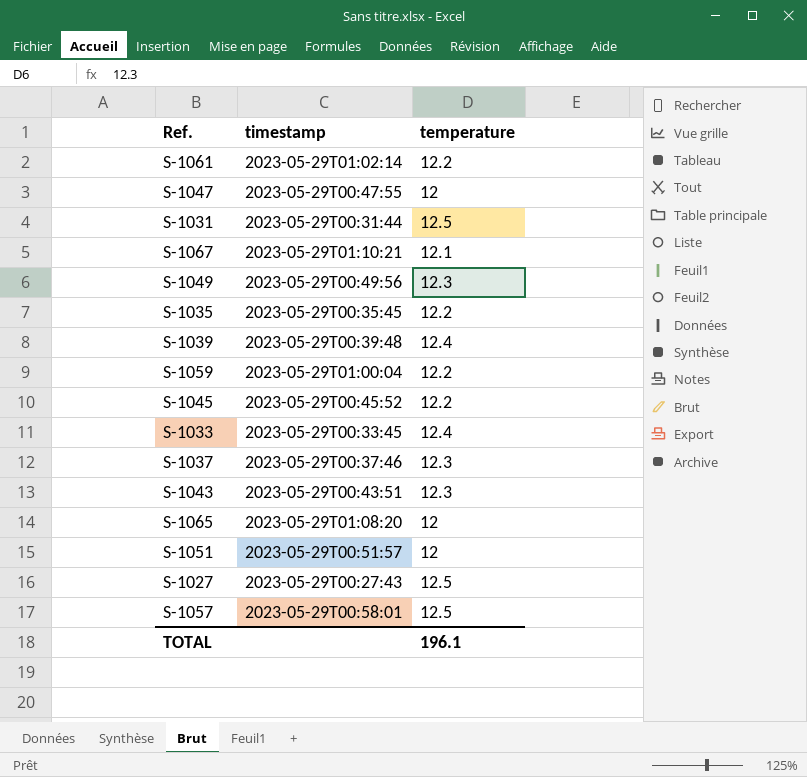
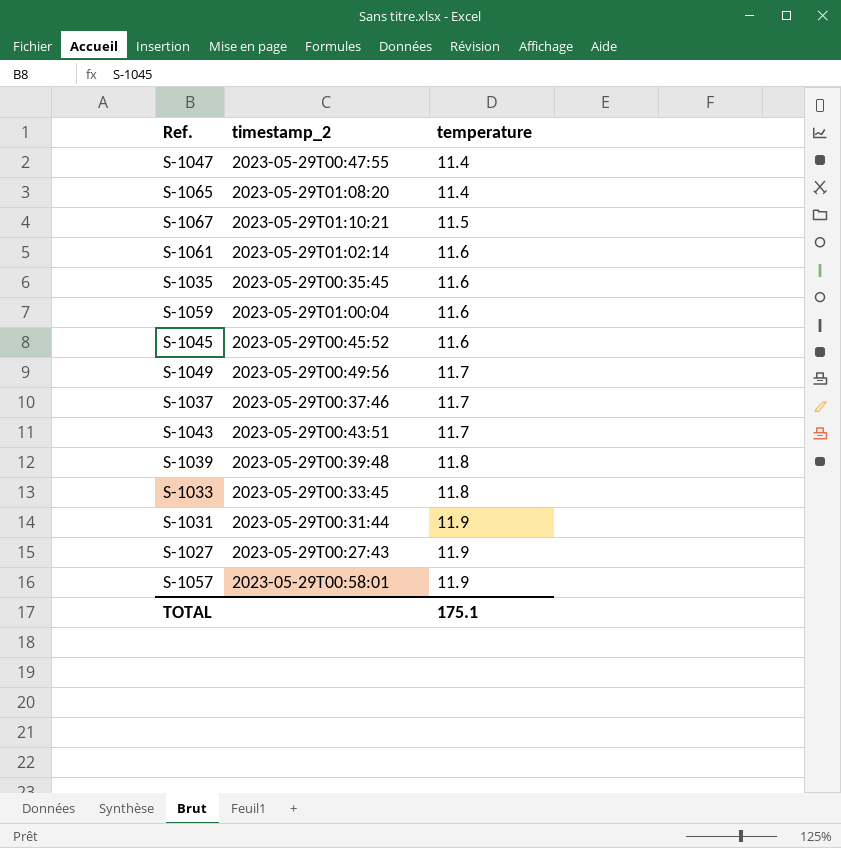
row order: none -> temperature ascending
column name: timestamp -> timestamp_2
row S-1051: 2023-05-29T00:51:57 | 12 -> none
S-1047 | temperature: 12 -> 11.4
S-1065 | temperature: 12 -> 11.4
S-1067 | temperature: 12.1 -> 11.5
S-1061 | temperature: 12.2 -> 11.6
S-1035 | temperature: 12.2 -> 11.6
S-1059 | temperature: 12.2 -> 11.6
S-1045 | temperature: 12.2 -> 11.6
S-1049 | temperature: 12.3 -> 11.7
S-1037 | temperature: 12.3 -> 11.7
S-1043 | temperature: 12.3 -> 11.7
S-1039 | temperature: 12.4 -> 11.8
S-1033 | temperature: 12.4 -> 11.8
S-1031 | temperature: 12.5 -> 11.9
S-1027 | temperature: 12.5 -> 11.9
S-1057 | temperature: 12.5 -> 11.9
TOTAL | temperature: 196.1 -> 175.1

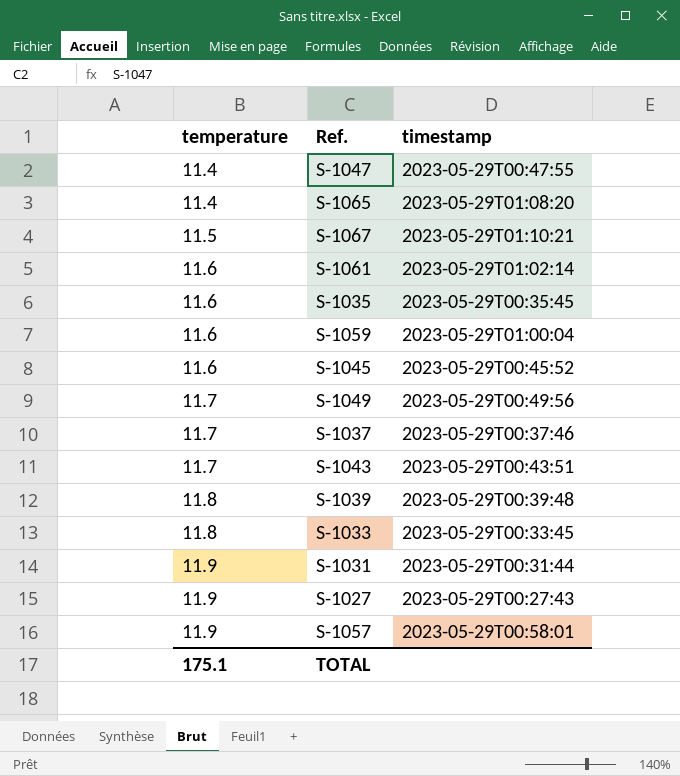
column temperature | position: 3 -> 1
column name: timestamp_2 -> timestamp

